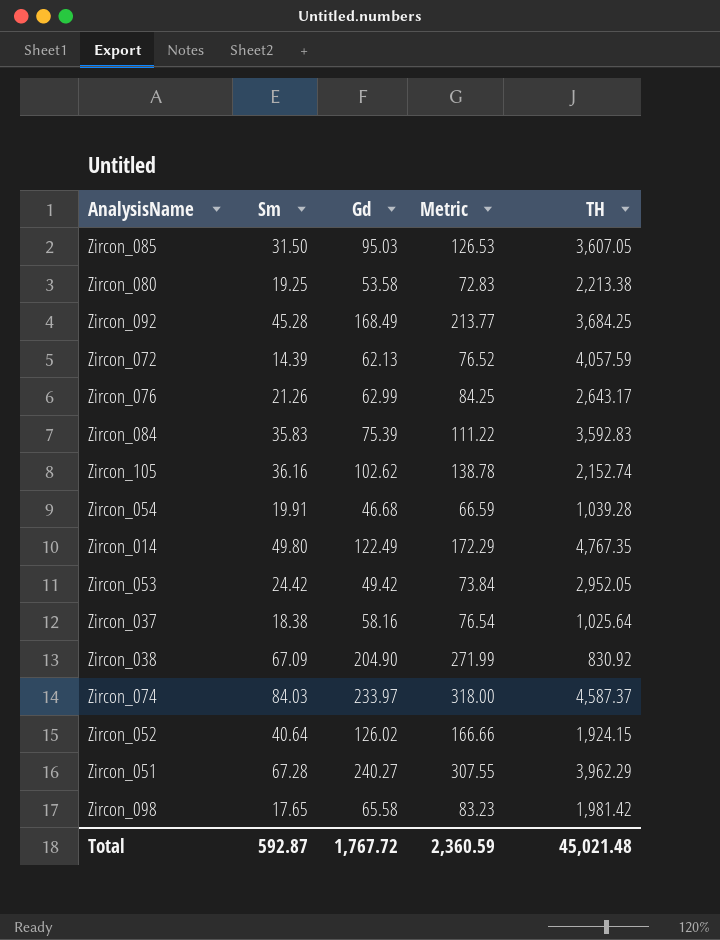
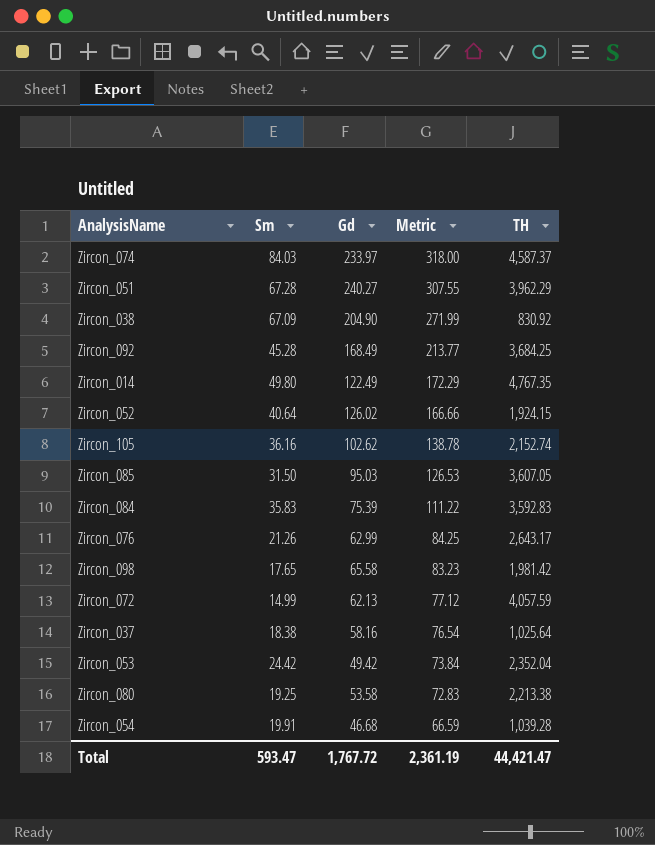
row order: none -> Metric descending
Zircon_072 | Sm: 14.39 -> 14.99
Zircon_072 | Metric: 76.52 -> 77.12
Zircon_053 | TH: 2,952.05 -> 2,352.04
Total | Sm: 592.87 -> 593.47
Total | Metric: 2,360.59 -> 2,361.19
Total | TH: 45,021.48 -> 44,421.47

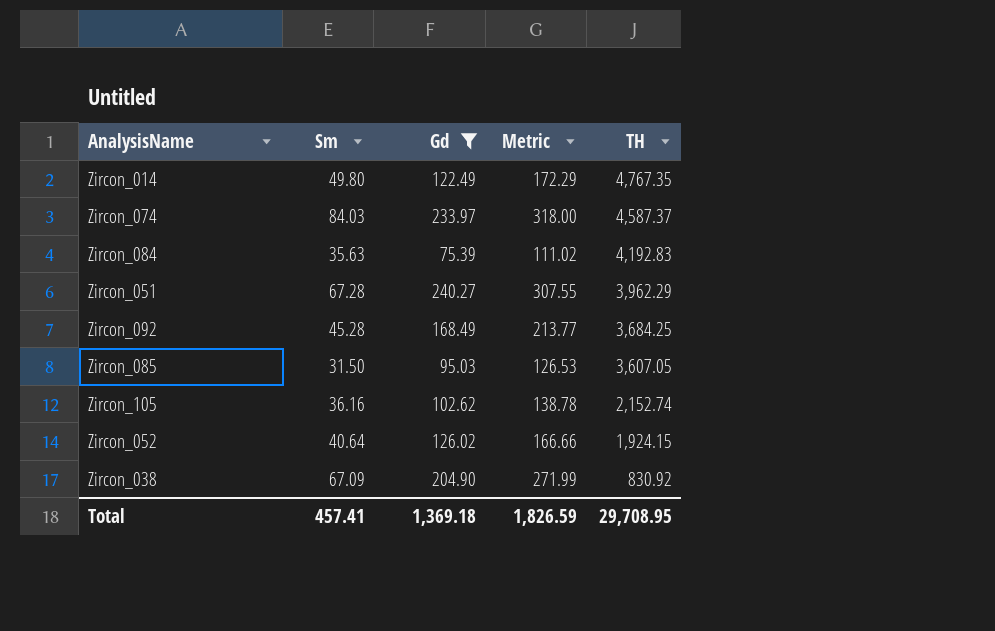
filter: none -> Gd >= 75.39
row order: Metric descending -> TH descending
Zircon_084 | Sm: 35.83 -> 35.63
Zircon_084 | Metric: 111.22 -> 111.02
Zircon_084 | TH: 3,592.83 -> 4,192.83
Total | Sm: 593.47 -> 457.41
Total | Gd: 1,767.72 -> 1,369.18
Total | Metric: 2,361.19 -> 1,826.59
Total | TH: 44,421.47 -> 29,708.95

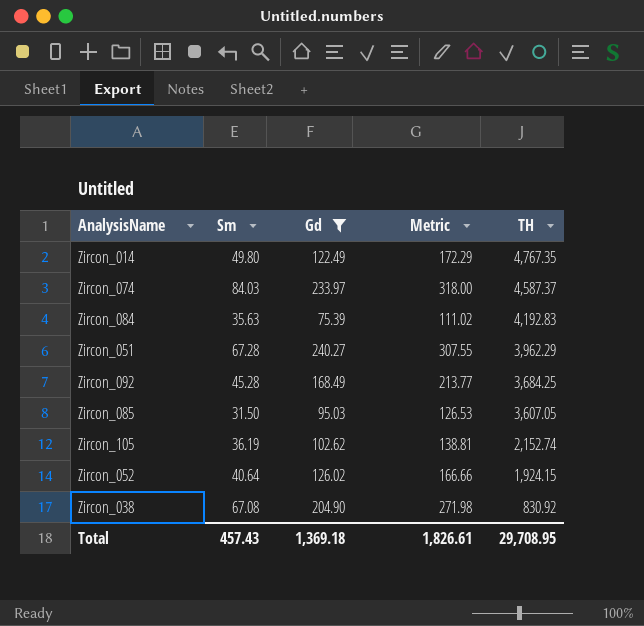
Zircon_105 | Sm: 36.16 -> 36.19
Zircon_105 | Metric: 138.78 -> 138.81
Zircon_038 | Sm: 67.09 -> 67.08
Zircon_038 | Metric: 271.99 -> 271.98
Total | Sm: 457.41 -> 457.43
Total | Metric: 1,826.59 -> 1,826.61

